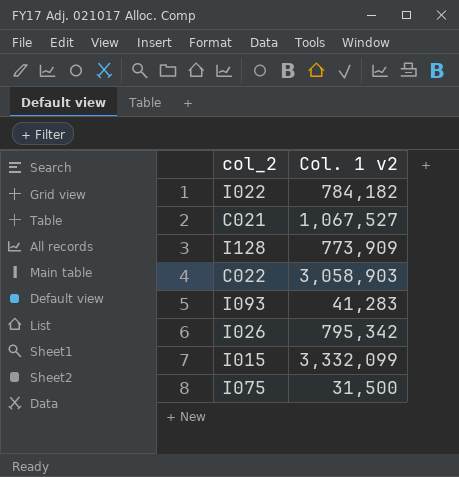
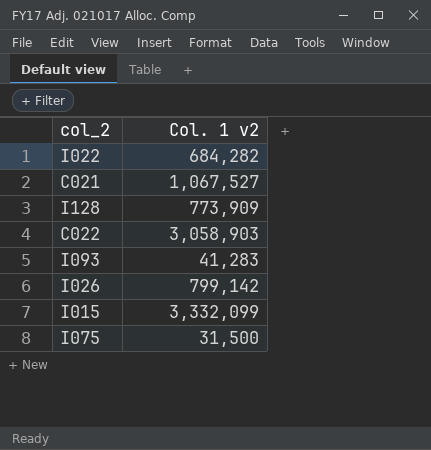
I022 | Col. 1 v2: 784,182 -> 684,282
I026 | Col. 1 v2: 795,342 -> 799,142

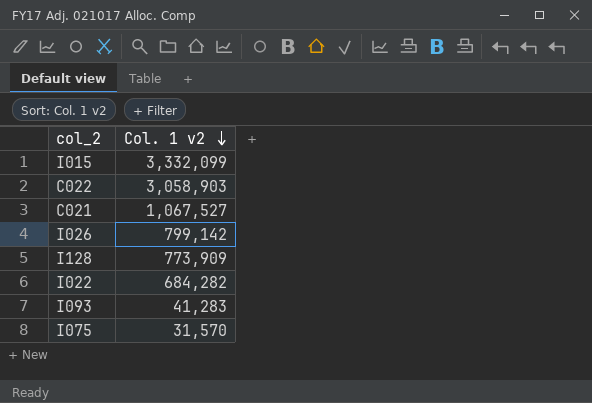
row order: none -> Col. 1 v2 descending
I075 | Col. 1 v2: 31,500 -> 31,570

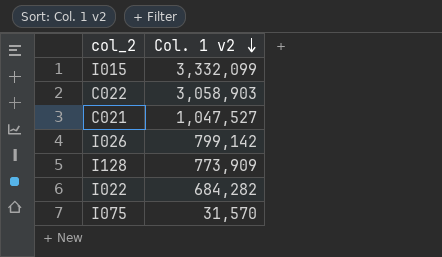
row I093: 41,283 -> none
C021 | Col. 1 v2: 1,067,527 -> 1,047,527

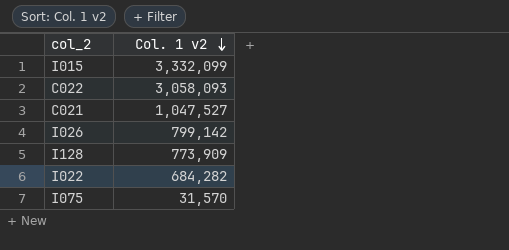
C022 | Col. 1 v2: 3,058,903 -> 3,058,093

